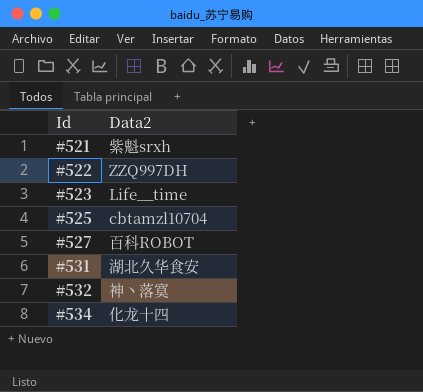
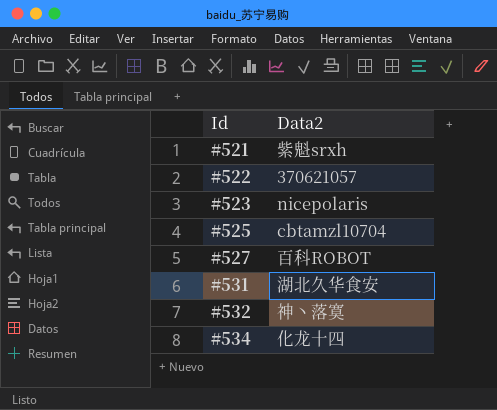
#522 | Data2: ZZQ997DH -> 370621057
#523 | Data2: Life__time -> nicepolaris

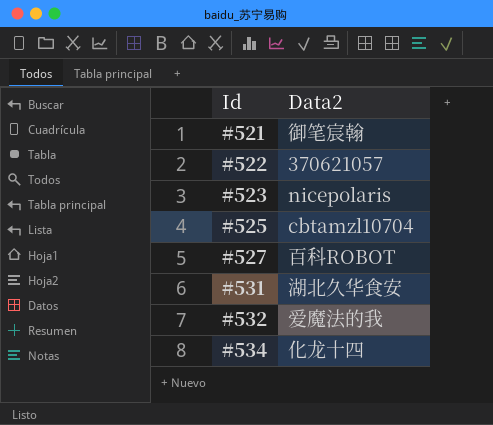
#521 | Data2: 紫魁srxh -> 御笔宸翰
#532 | Data2: 神丶落寞 -> 爱魔法的我

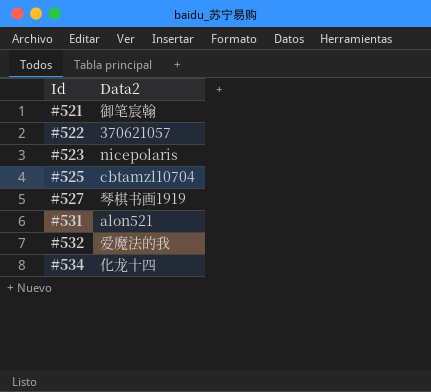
#527 | Data2: 百科ROBOT -> 琴棋书画1919
#531 | Data2: 湖北久华食安 -> alon521

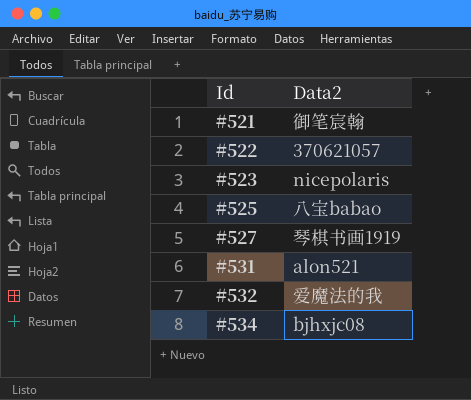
#525 | Data2: cbtamzl10704 -> 八宝babao
#534 | Data2: 化龙十四 -> bjhxjc08

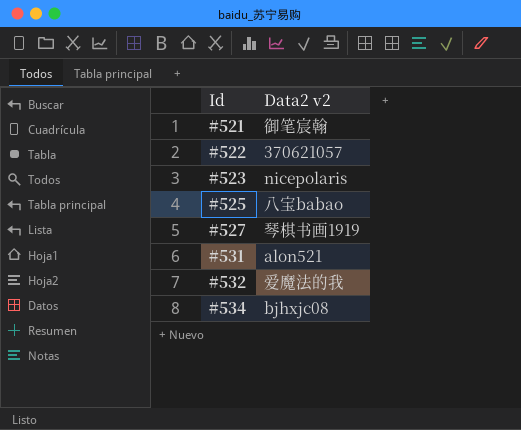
column name: Data2 -> Data2 v2

